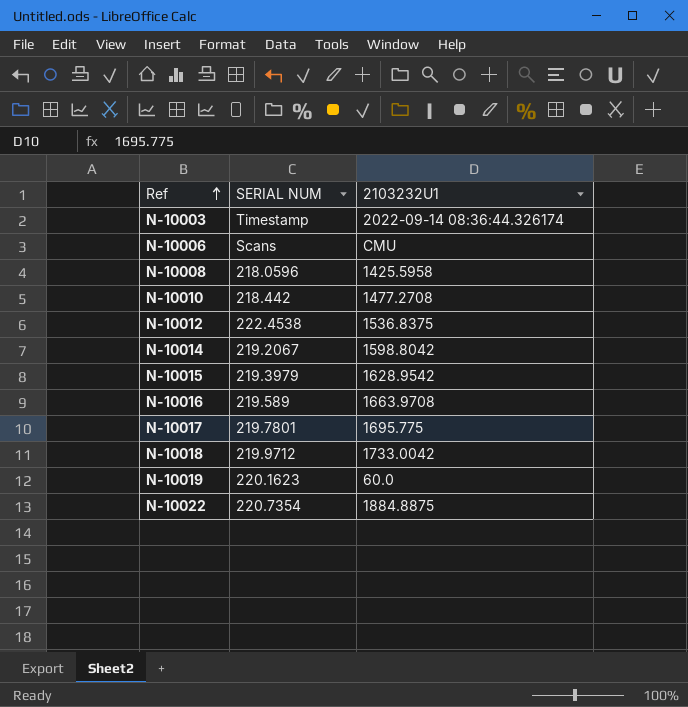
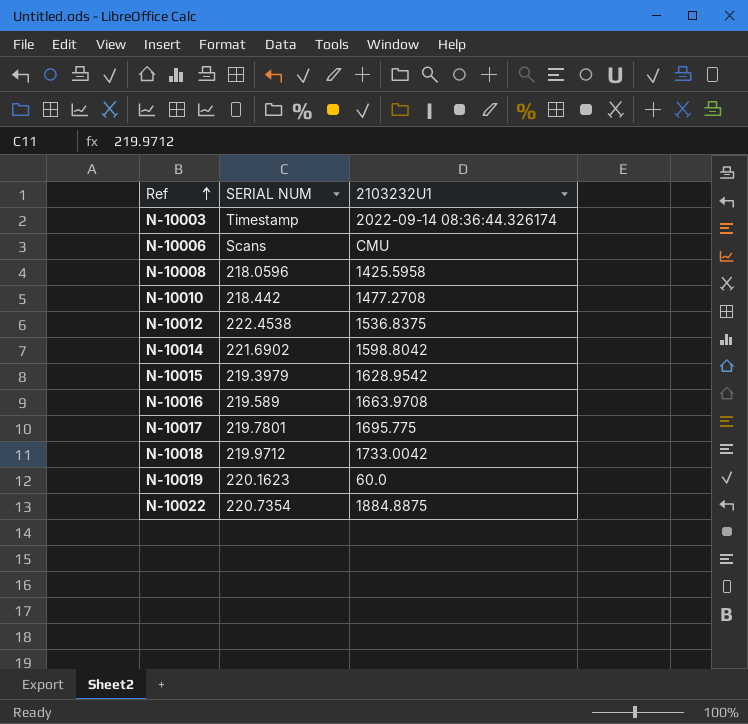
N-10014 | SERIAL NUM: 219.2067 -> 221.6902

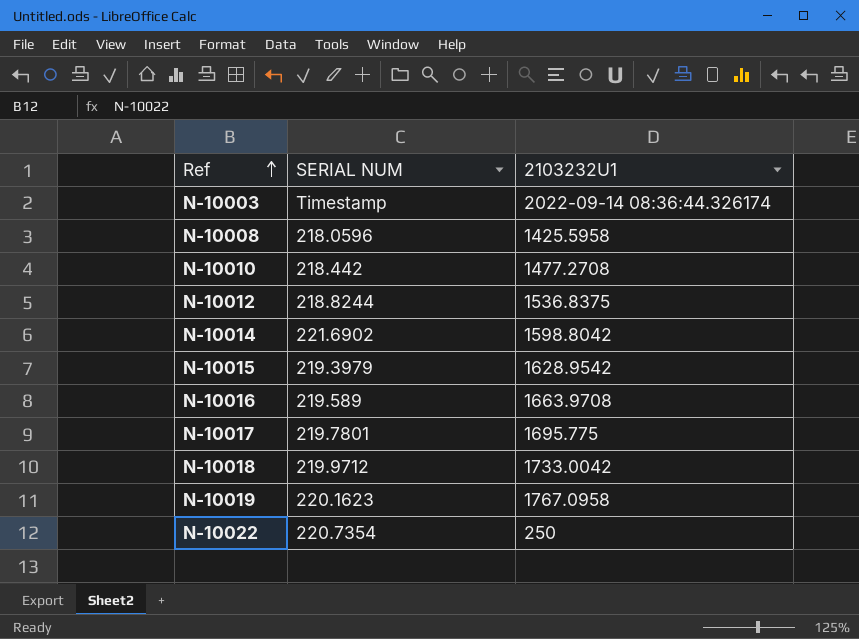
row N-10006: Scans | CMU -> none
N-10012 | SERIAL NUM: 222.4538 -> 218.8244
N-10019 | 2103232U1: 60.0 -> 1767.0958
N-10022 | 2103232U1: 1884.8875 -> 250

